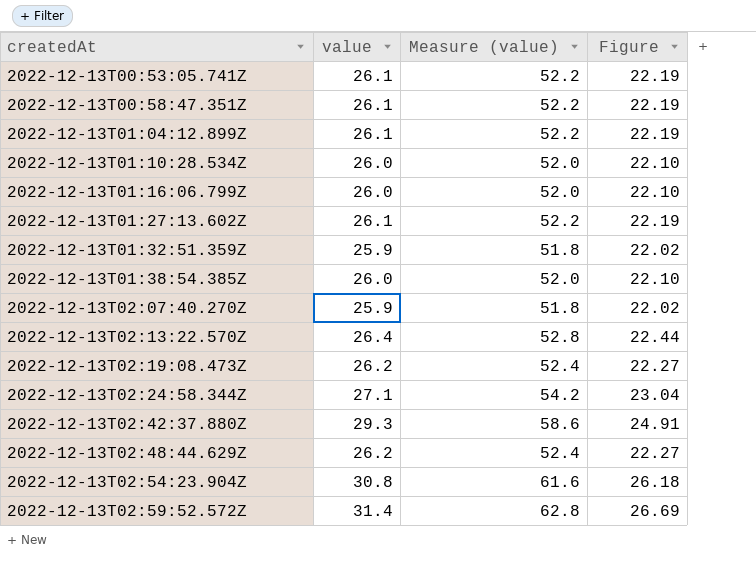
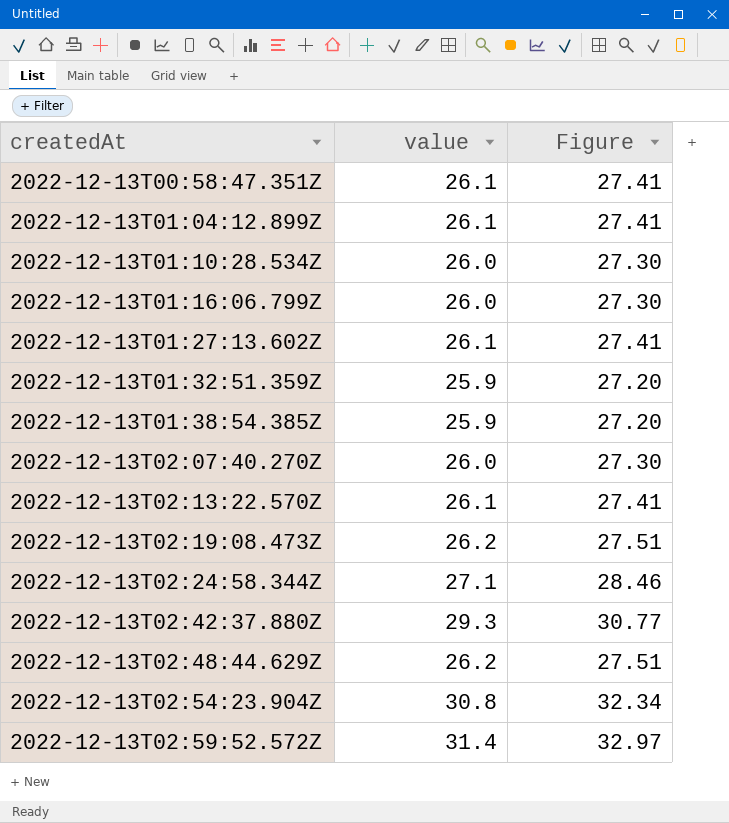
column Measure (value) | formula: [value] * 2 -> none
column Figure | formula: [value] * 0.85 -> [value] * 1.05
row 2022-12-13T00:53:05.741Z: 26.1 | 52.2 | 22.19 -> none
2022-12-13T01:38:54.385Z | value: 26.0 -> 25.9
2022-12-13T02:07:40.270Z | value: 25.9 -> 26.0
2022-12-13T02:13:22.570Z | value: 26.4 -> 26.1

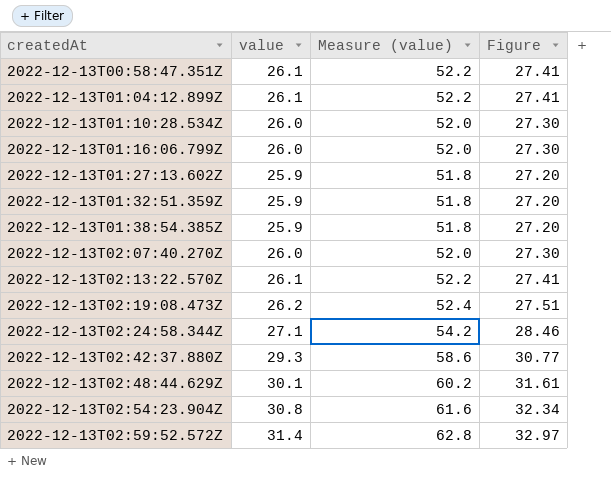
column Measure (value) | formula: none -> [value] * 2
2022-12-13T01:27:13.602Z | value: 26.1 -> 25.9
2022-12-13T01:27:13.602Z | Figure: 27.41 -> 27.20
2022-12-13T02:48:44.629Z | value: 26.2 -> 30.1
2022-12-13T02:48:44.629Z | Figure: 27.51 -> 31.61

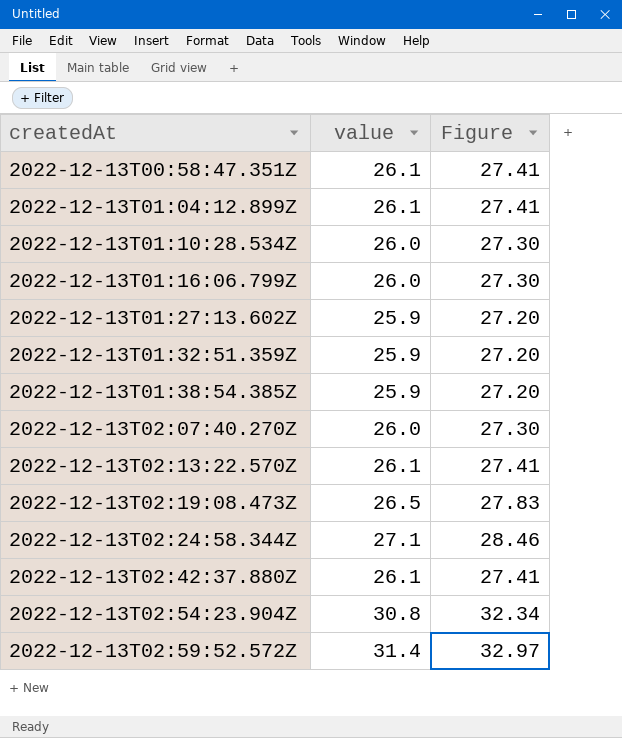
column Measure (value) | formula: [value] * 2 -> none
row 2022-12-13T02:48:44.629Z: 30.1 | 60.2 | 31.61 -> none
2022-12-13T02:19:08.473Z | value: 26.2 -> 26.5
2022-12-13T02:19:08.473Z | Figure: 27.51 -> 27.83
2022-12-13T02:42:37.880Z | value: 29.3 -> 26.1
2022-12-13T02:42:37.880Z | Figure: 30.77 -> 27.41

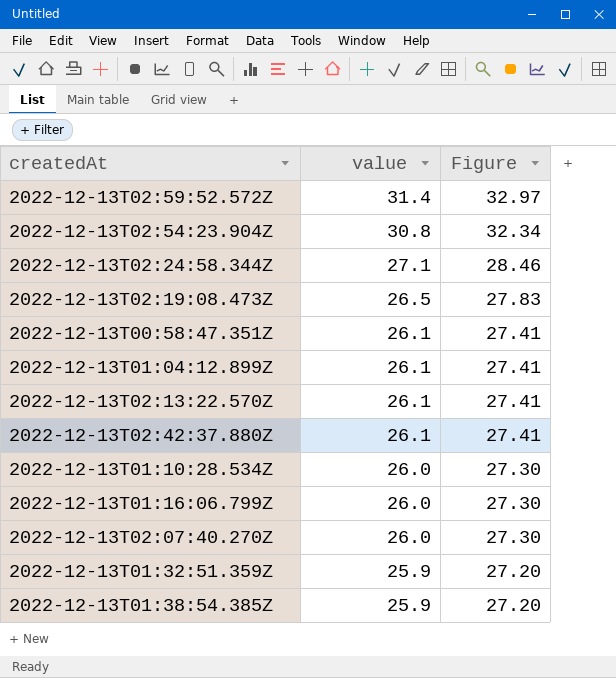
row order: createdAt ascending -> value descending
row 2022-12-13T01:27:13.602Z: 25.9 | 27.20 -> none

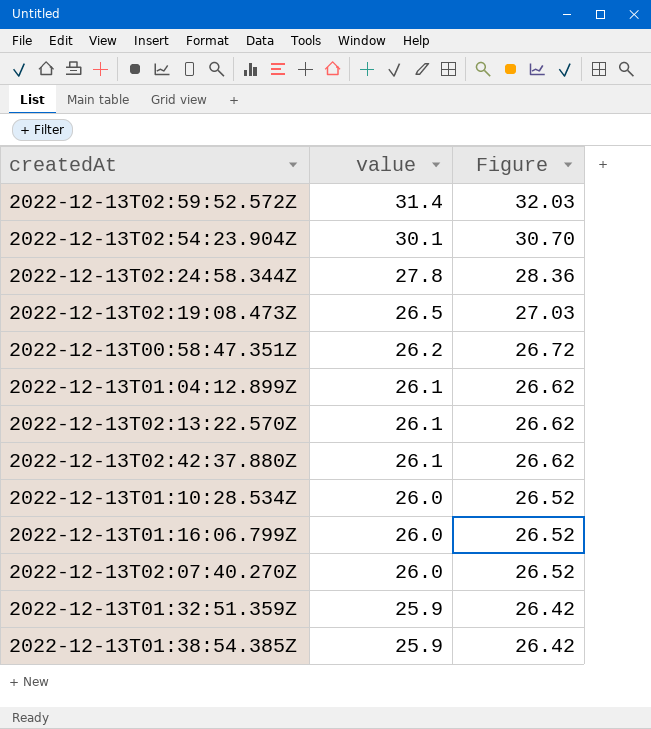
column Figure | formula: [value] * 1.05 -> [value] * 1.02
2022-12-13T02:54:23.904Z | value: 30.8 -> 30.1
2022-12-13T02:24:58.344Z | value: 27.1 -> 27.8
2022-12-13T00:58:47.351Z | value: 26.1 -> 26.2

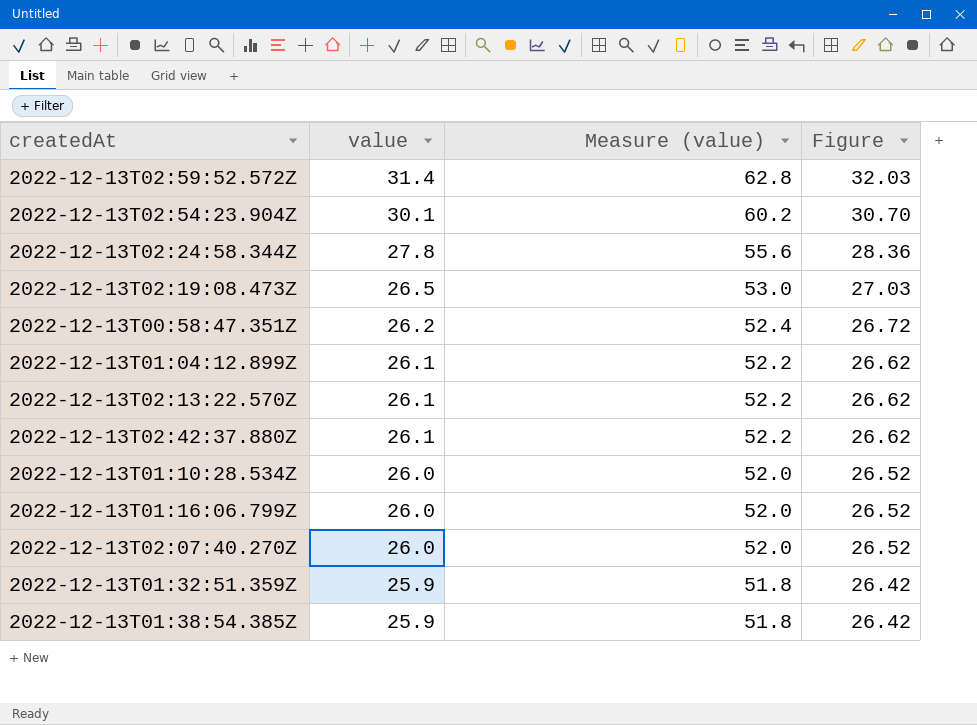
column Measure (value) | formula: none -> [value] * 2

